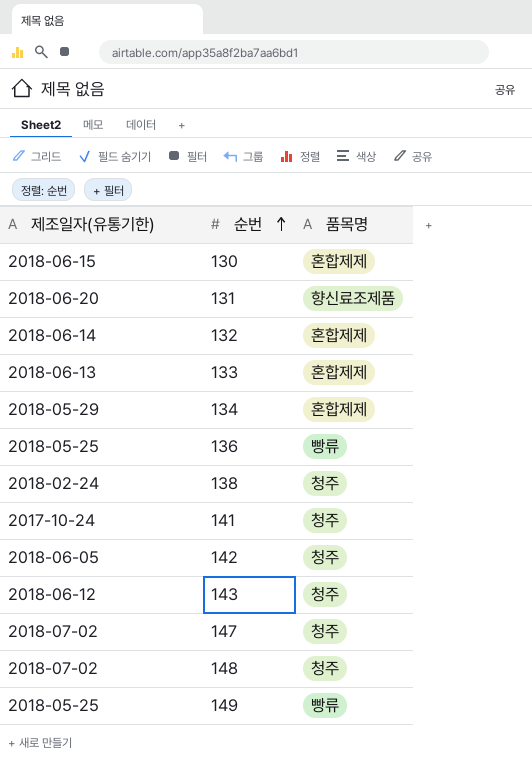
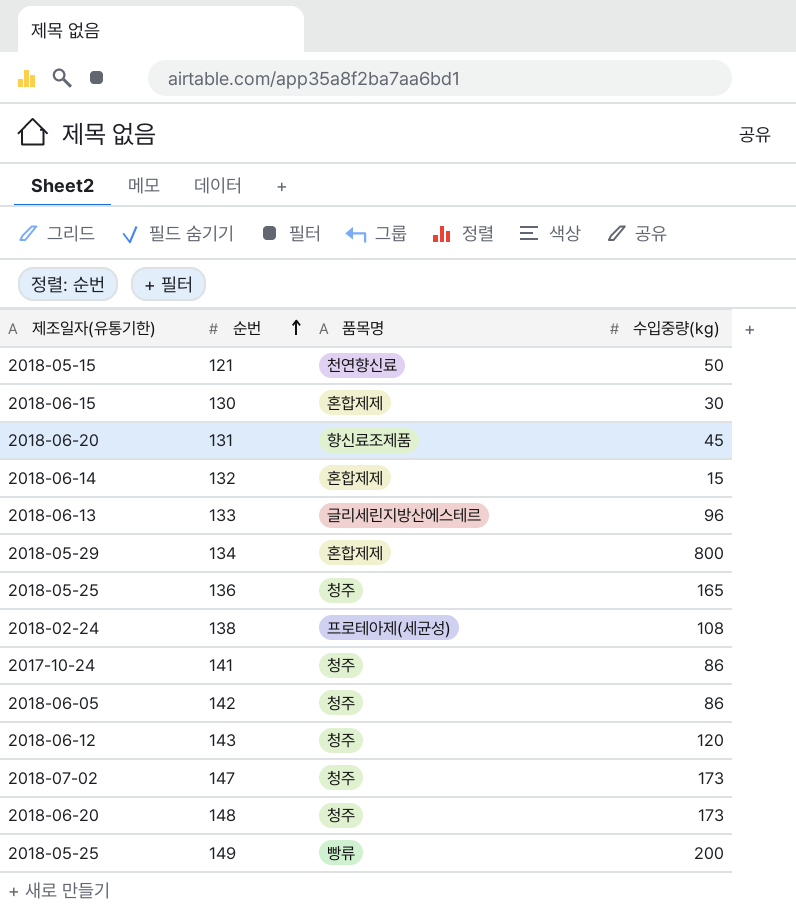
column 수입중량(kg) | position: none -> 4
row 121: none -> 2018-05-15 | 천연향신료 | 50
133 | 품목명: 혼합제제 -> 글리세린지방산에스테르
136 | 품목명: 빵류 -> 청주
138 | 품목명: 청주 -> 프로테아제(세균성)
148 | 제조일자(유통기한): 2018-07-02 -> 2018-06-20

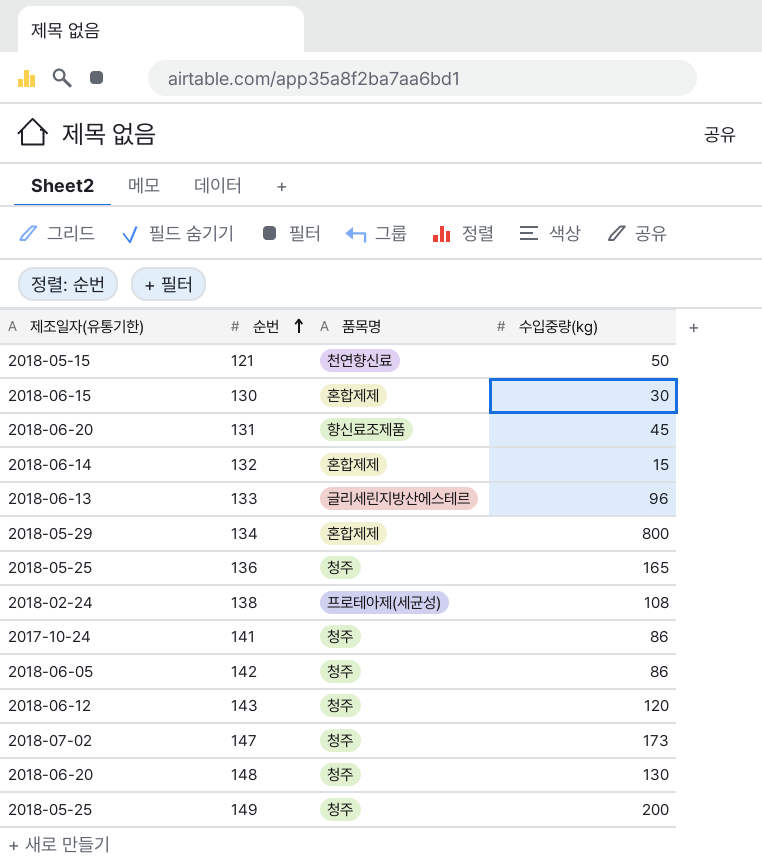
148 | 수입중량(kg): 173 -> 130
149 | 품목명: 빵류 -> 청주

